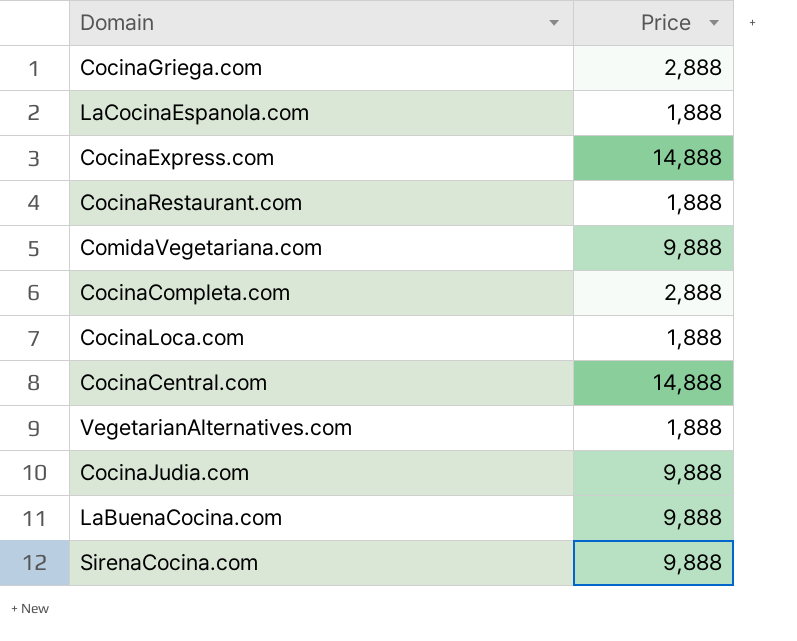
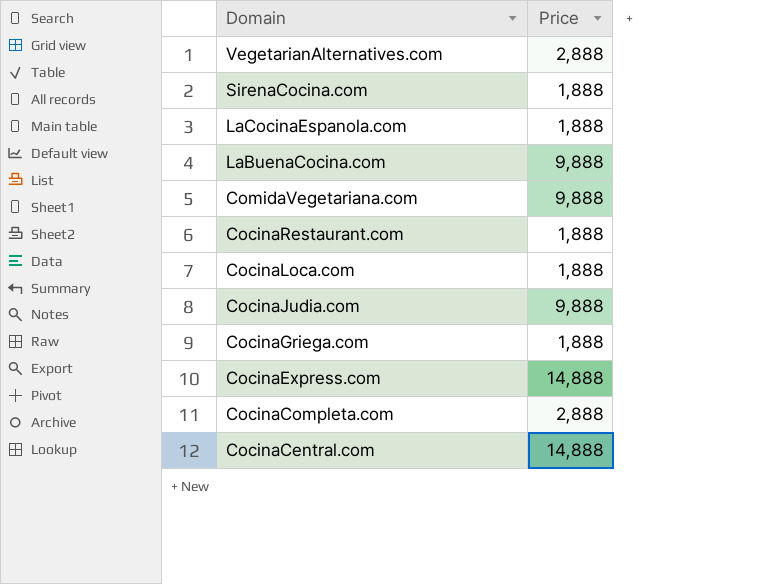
row order: none -> Domain descending
VegetarianAlternatives.com | Price: 1,888 -> 2,888
SirenaCocina.com | Price: 9,888 -> 1,888
CocinaGriega.com | Price: 2,888 -> 1,888

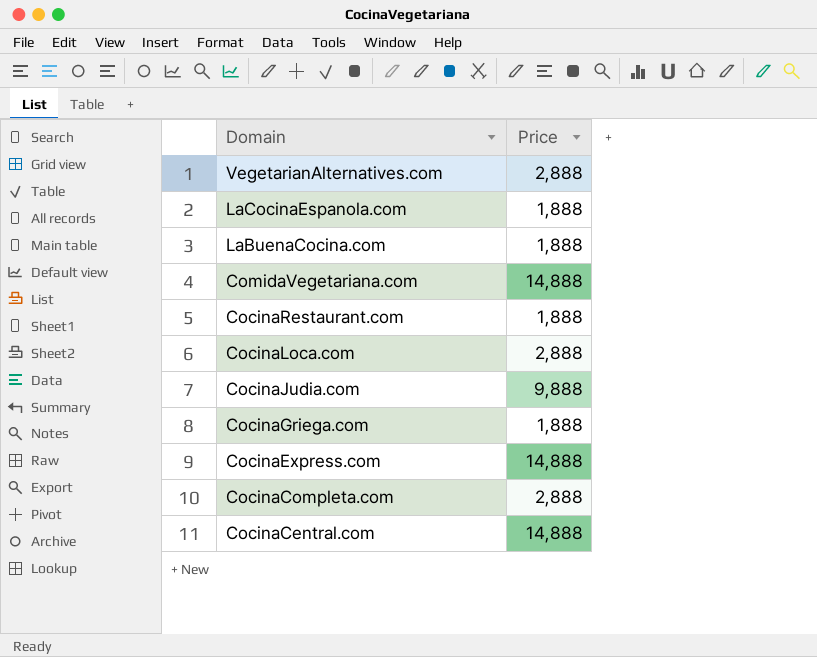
row SirenaCocina.com: 1,888 -> none
LaBuenaCocina.com | Price: 9,888 -> 1,888
ComidaVegetariana.com | Price: 9,888 -> 14,888
CocinaLoca.com | Price: 1,888 -> 2,888

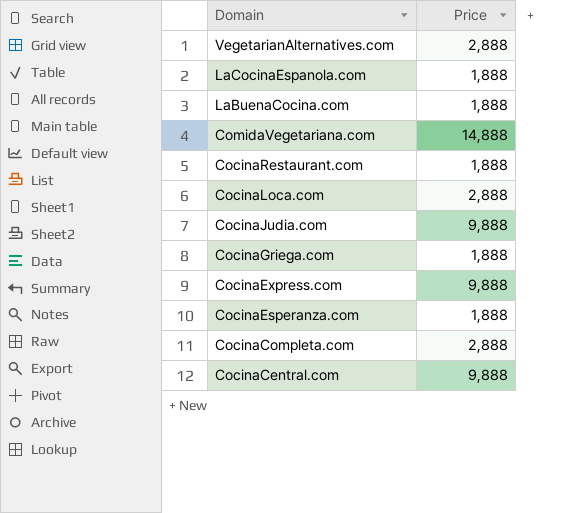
CocinaExpress.com | Price: 14,888 -> 9,888
row CocinaEsperanza.com: none -> 1,888
CocinaCentral.com | Price: 14,888 -> 9,888

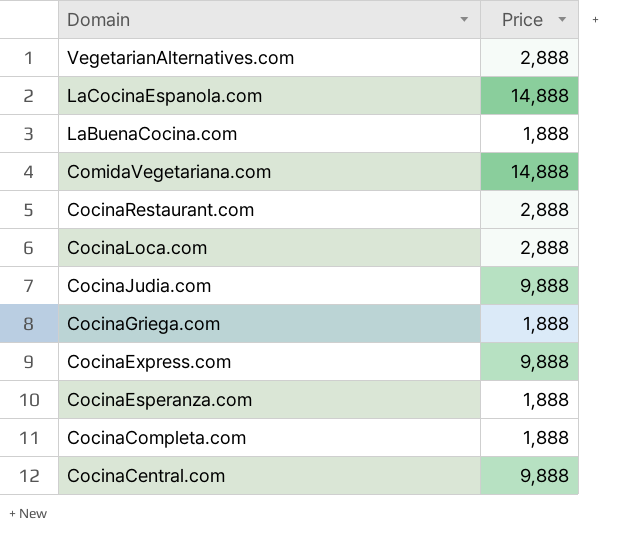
LaCocinaEspanola.com | Price: 1,888 -> 14,888
CocinaRestaurant.com | Price: 1,888 -> 2,888
CocinaCompleta.com | Price: 2,888 -> 1,888

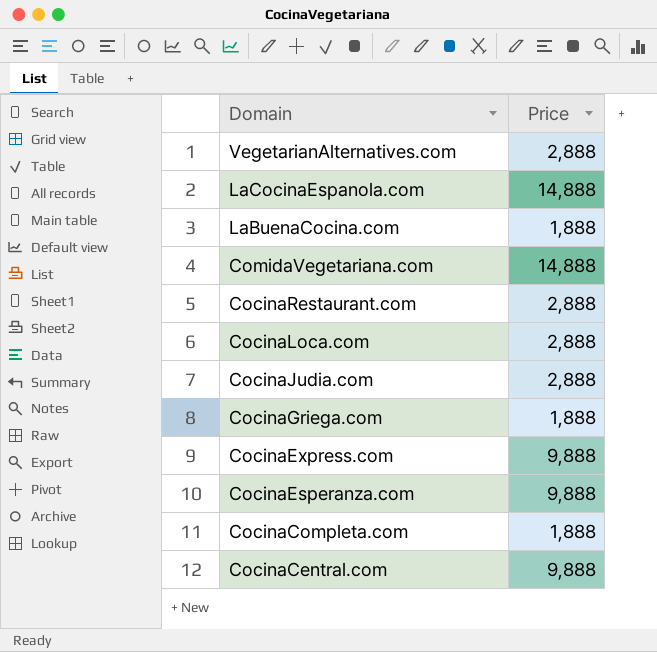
CocinaJudia.com | Price: 9,888 -> 2,888
CocinaEsperanza.com | Price: 1,888 -> 9,888

